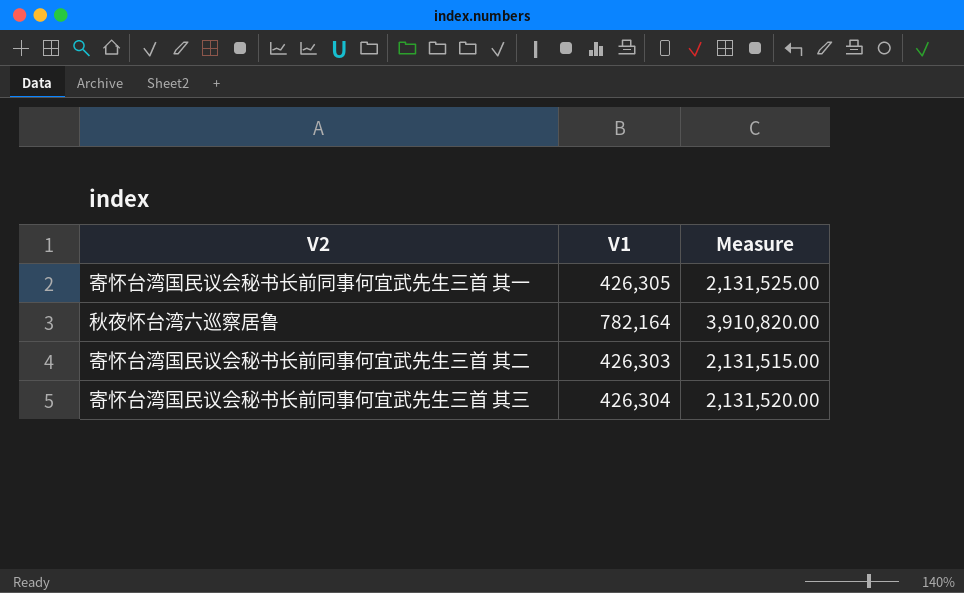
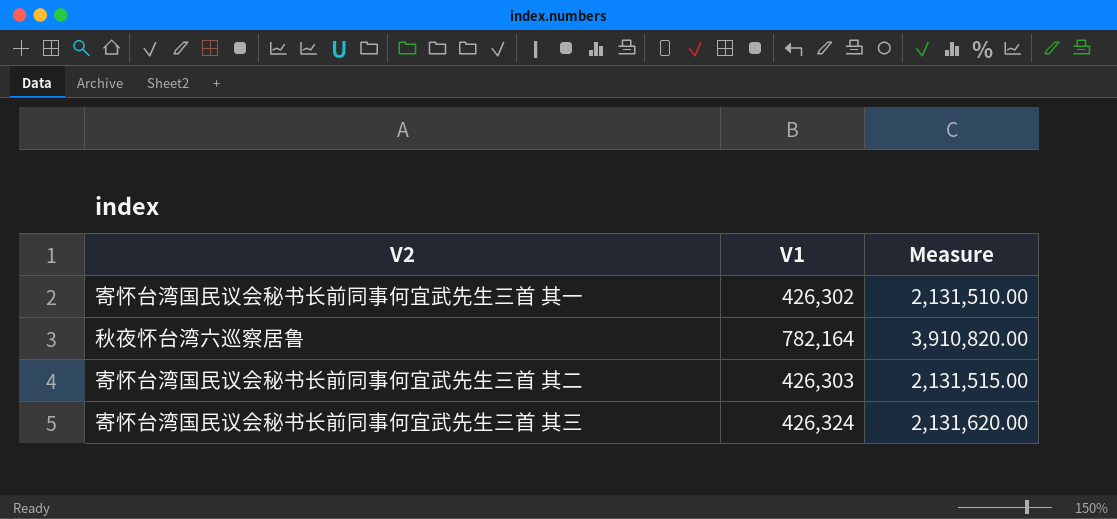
寄怀台湾国民议会秘书长前同事何宜武先生三首 其一 | V1: 426,305 -> 426,302
寄怀台湾国民议会秘书长前同事何宜武先生三首 其一 | Measure: 2,131,525.00 -> 2,131,510.00
寄怀台湾国民议会秘书长前同事何宜武先生三首 其三 | V1: 426,304 -> 426,324
寄怀台湾国民议会秘书长前同事何宜武先生三首 其三 | Measure: 2,131,520.00 -> 2,131,620.00

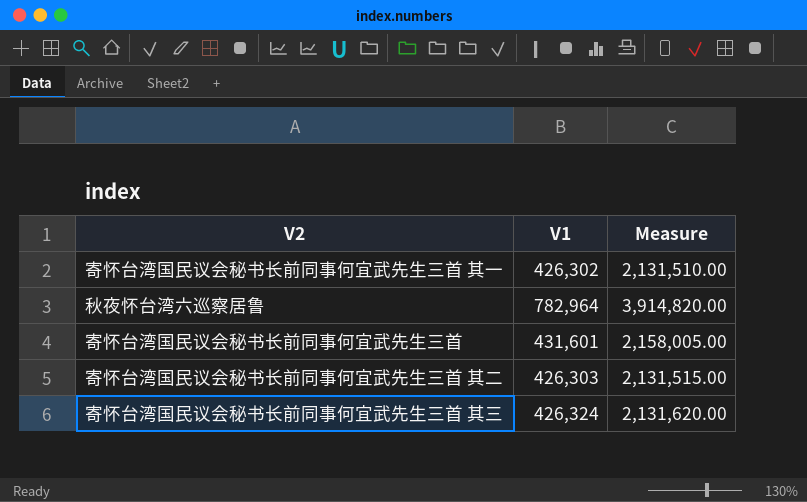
秋夜怀台湾六巡察居鲁 | V1: 782,164 -> 782,964
秋夜怀台湾六巡察居鲁 | Measure: 3,910,820.00 -> 3,914,820.00
row 寄怀台湾国民议会秘书长前同事何宜武先生三首: none -> 431,601 | 2,158,005.00

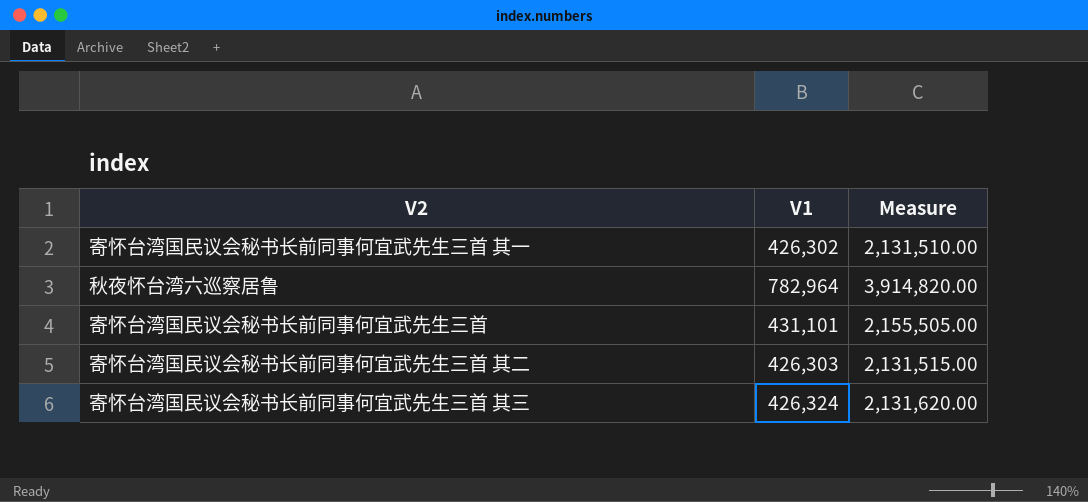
寄怀台湾国民议会秘书长前同事何宜武先生三首 | V1: 431,601 -> 431,101
寄怀台湾国民议会秘书长前同事何宜武先生三首 | Measure: 2,158,005.00 -> 2,155,505.00

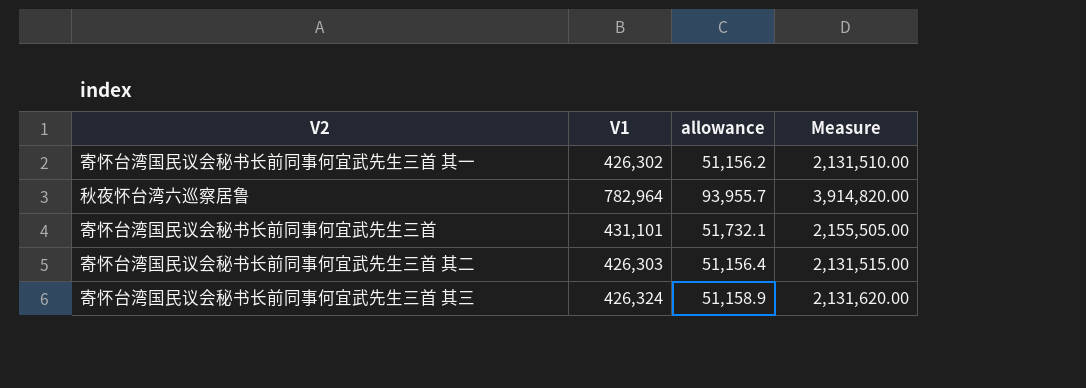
column allowance | formula: none -> [V1] * 0.12

